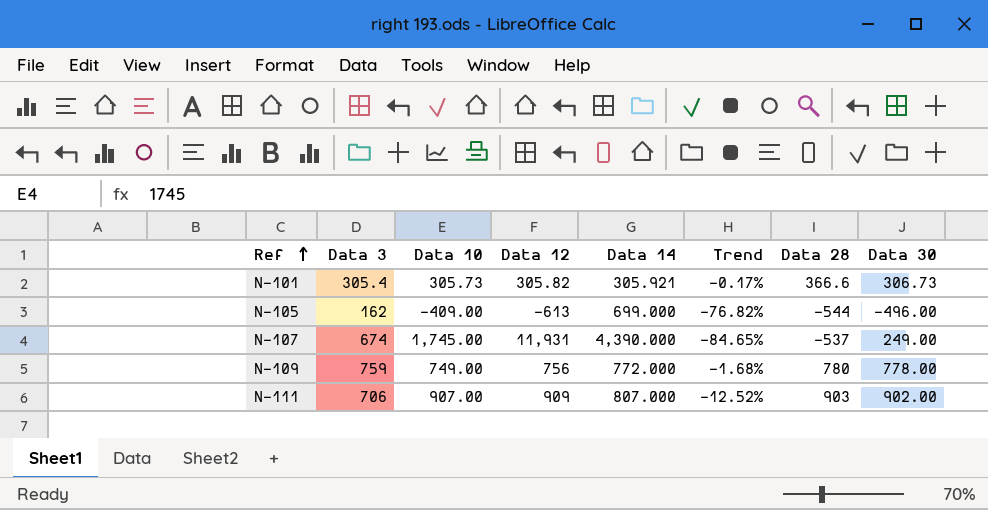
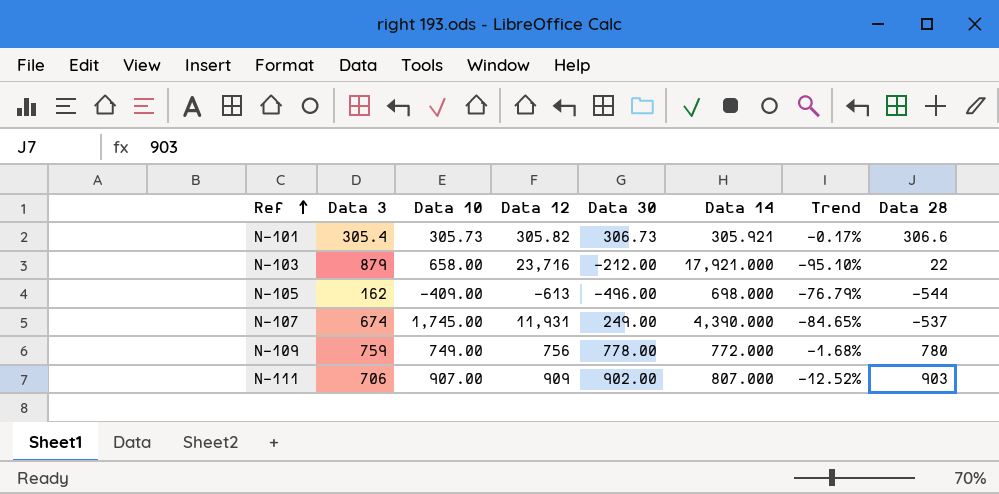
column Data 30 | position: 8 -> 5
N-101 | Data 28: 366.6 -> 306.6
row N-103: none -> 879 | 658.00 | 23,716 | -212.00 | 17,921.000 | -95.10% | 22
N-105 | Data 14: 699.000 -> 698.000
N-105 | Trend: -76.82% -> -76.79%

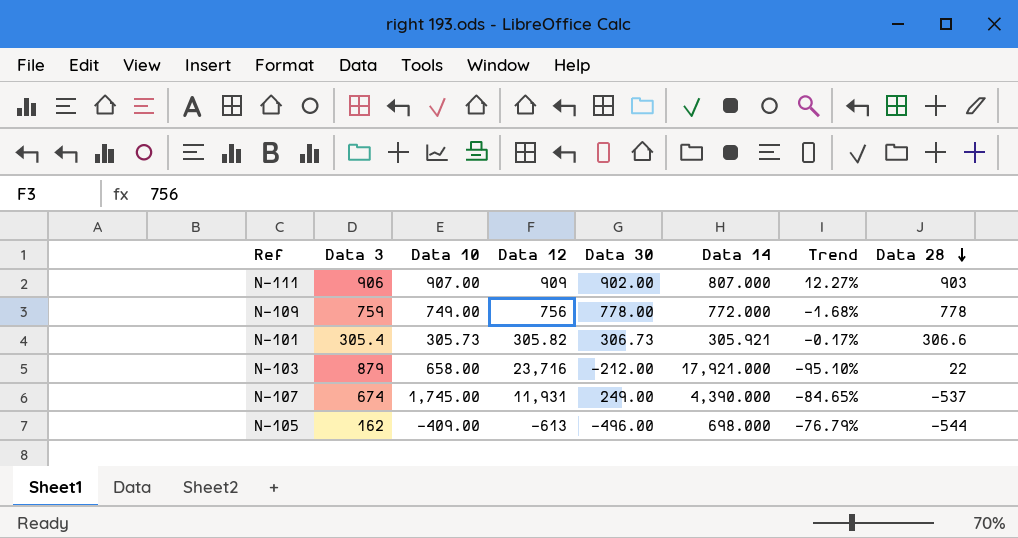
row order: Ref ascending -> Data 28 descending
N-111 | Data 3: 706 -> 906
N-111 | Trend: -12.52% -> 12.27%
N-109 | Data 28: 780 -> 778

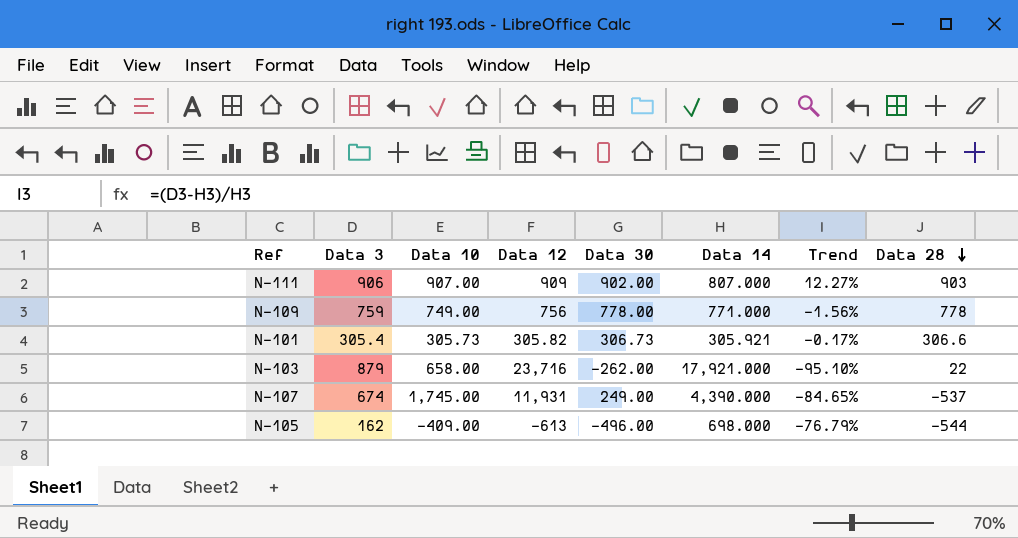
N-109 | Data 14: 772.000 -> 771.000
N-109 | Trend: -1.68% -> -1.56%
N-103 | Data 30: -212.00 -> -262.00

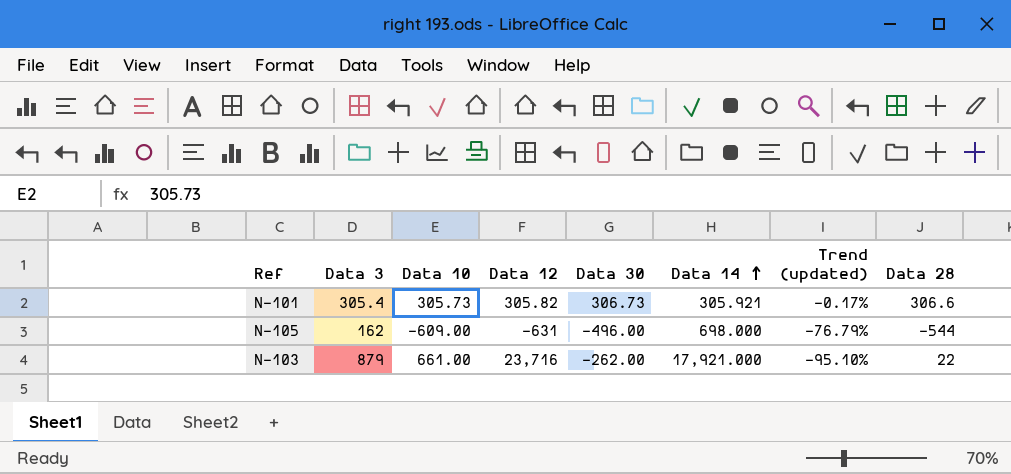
row order: Data 28 descending -> Data 14 ascending
column name: Trend -> Trend (updated)
row N-111: 906 | 907.00 | 909 | 902.00 | 807.000 | 12.27% | 903 -> none
row N-109: 759 | 749.00 | 756 | 778.00 | 771.000 | -1.56% | 778 -> none
row N-107: 674 | 1,745.00 | 11,931 | 249.00 | 4,390.000 | -84.65% | -537 -> none
N-105 | Data 10: -409.00 -> -609.00
N-105 | Data 12: -613 -> -631
N-103 | Data 10: 658.00 -> 661.00

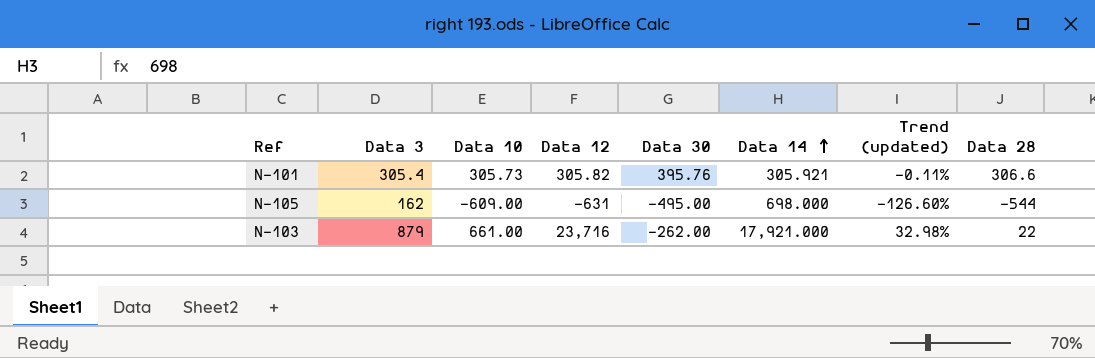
column Trend (updated) | formula: ([Data 3] - [Data 14]) / [Data 14] -> ([Data 3] - [Data 10]) / [Data 10]
N-101 | Data 30: 306.73 -> 395.76
N-105 | Data 30: -496.00 -> -495.00

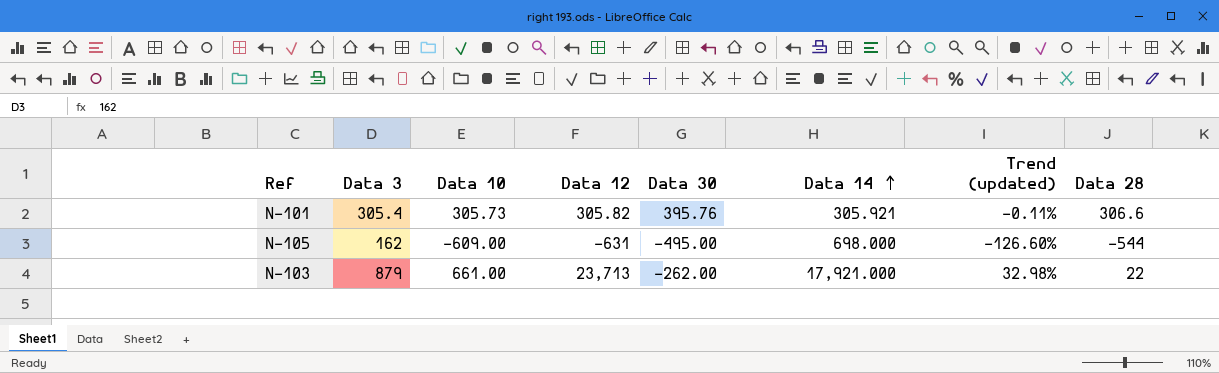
N-103 | Data 12: 23,716 -> 23,713

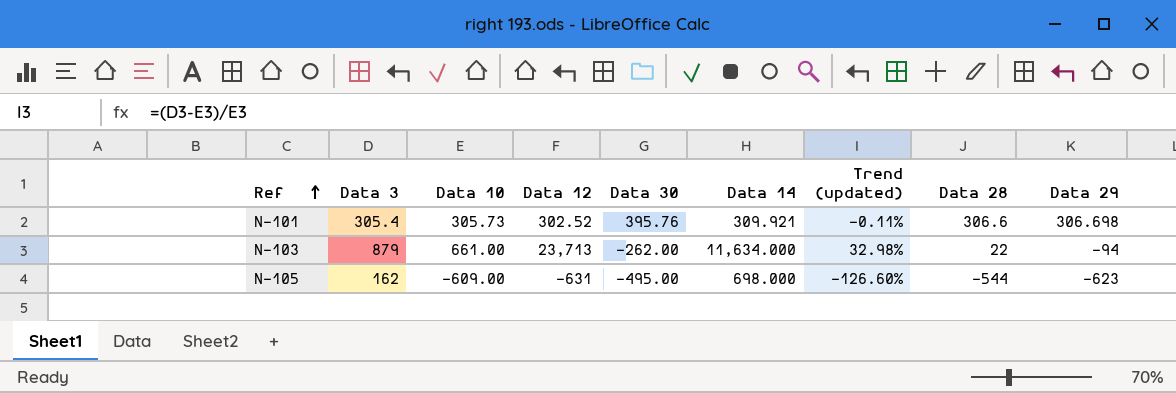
row order: Data 14 ascending -> Ref ascending
column Data 29 | position: none -> 9
N-101 | Data 12: 305.82 -> 302.52
N-101 | Data 14: 305.921 -> 309.921
N-103 | Data 14: 17,921.000 -> 11,634.000

